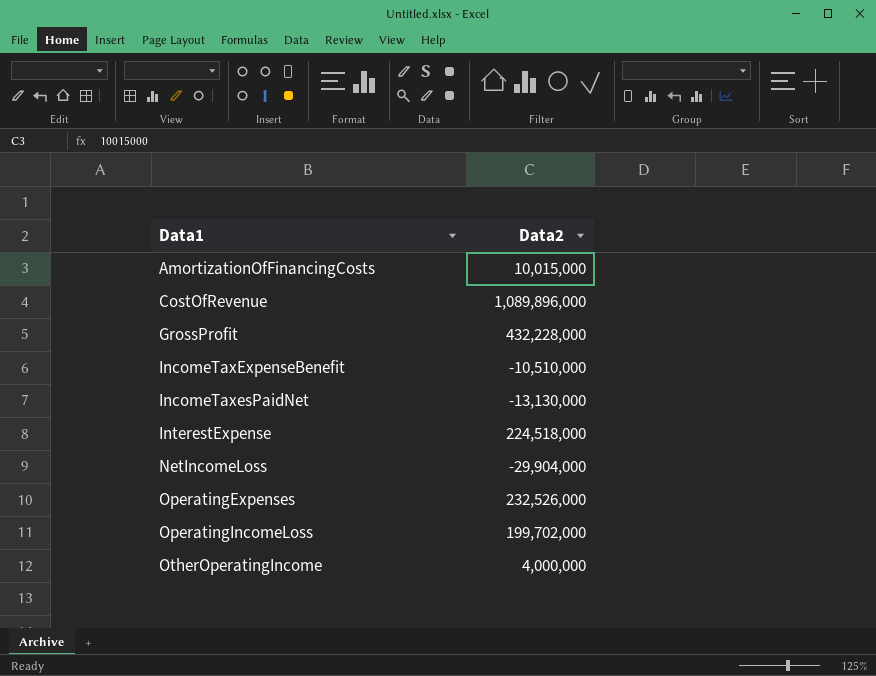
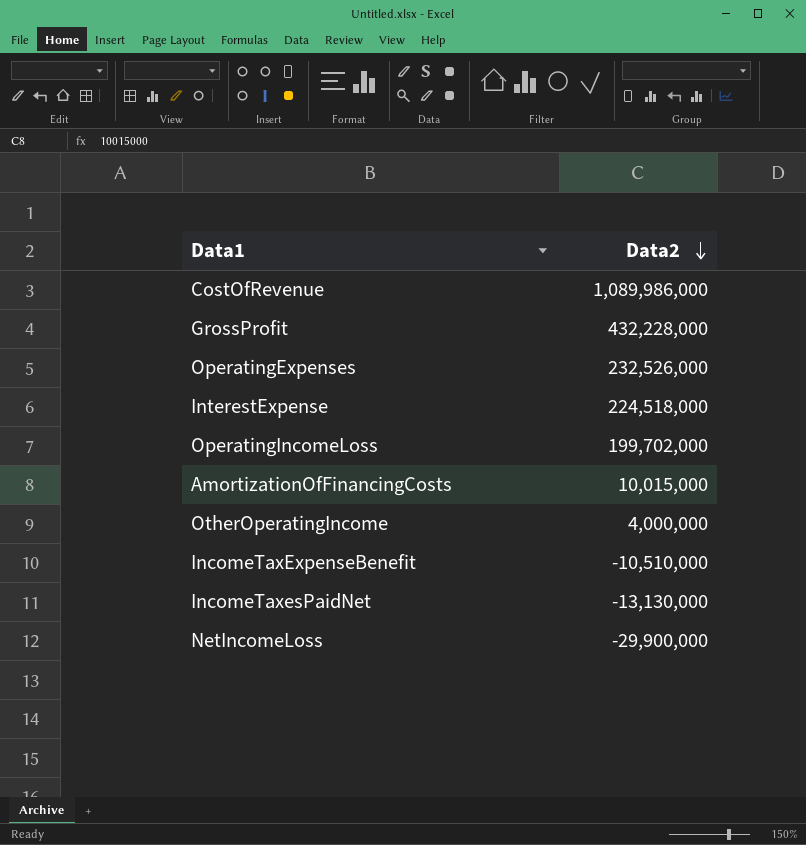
row order: none -> Data2 descending
CostOfRevenue | Data2: 1,089,896,000 -> 1,089,986,000
NetIncomeLoss | Data2: -29,904,000 -> -29,900,000

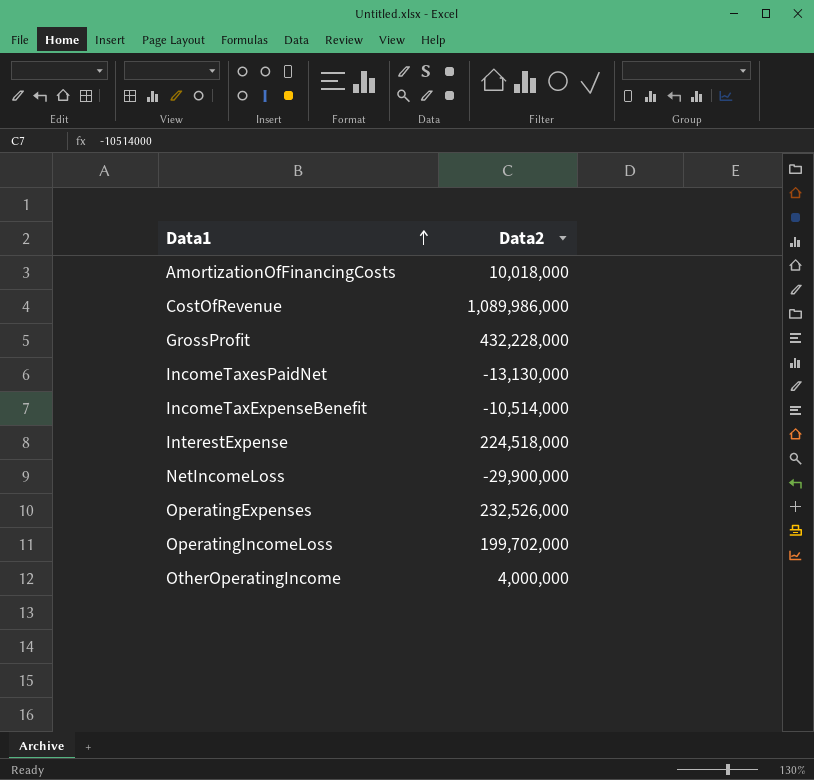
row order: Data2 descending -> Data1 ascending
AmortizationOfFinancingCosts | Data2: 10,015,000 -> 10,018,000
IncomeTaxExpenseBenefit | Data2: -10,510,000 -> -10,514,000

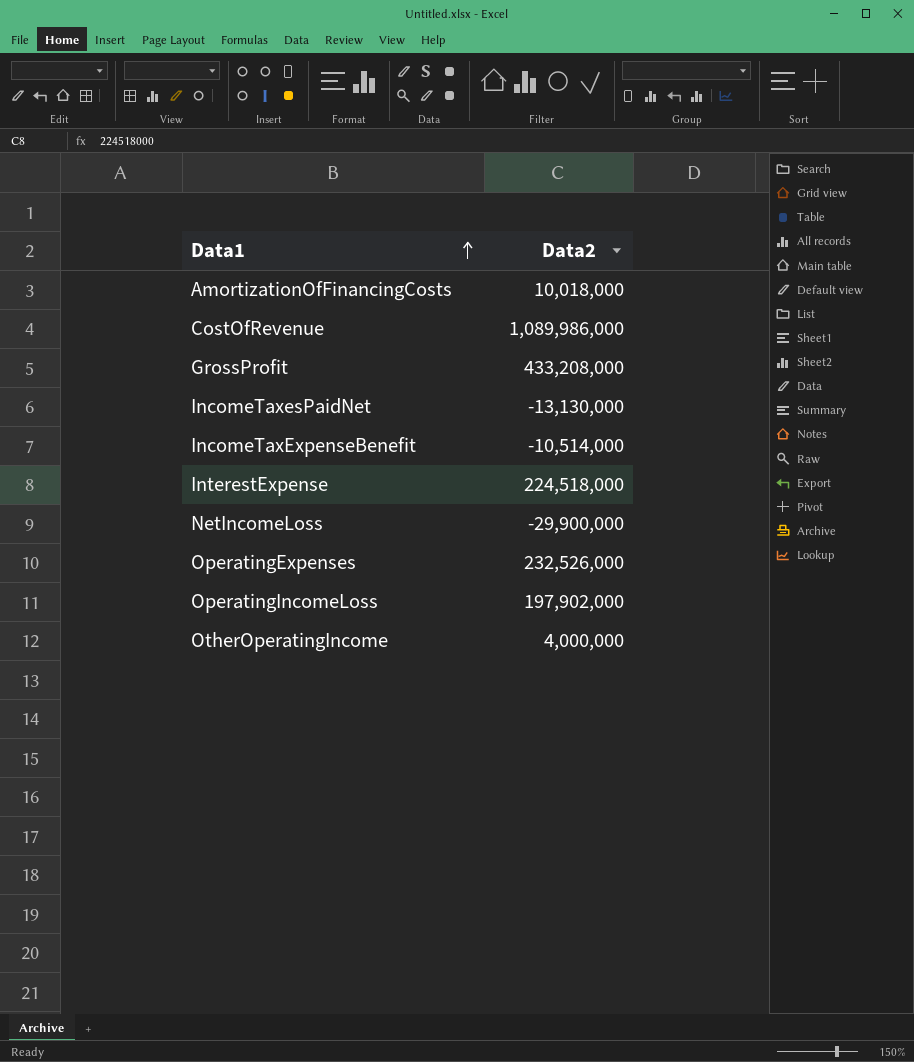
GrossProfit | Data2: 432,228,000 -> 433,208,000
OperatingIncomeLoss | Data2: 199,702,000 -> 197,902,000

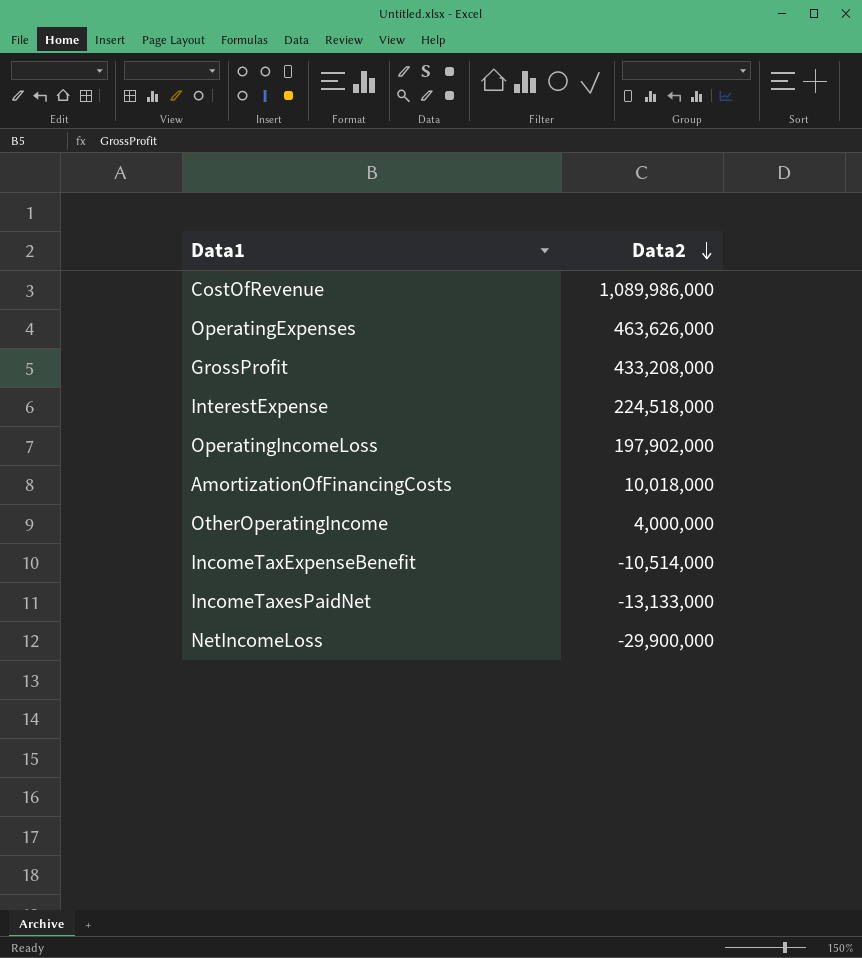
row order: Data1 ascending -> Data2 descending
OperatingExpenses | Data2: 232,526,000 -> 463,626,000
IncomeTaxesPaidNet | Data2: -13,130,000 -> -13,133,000

